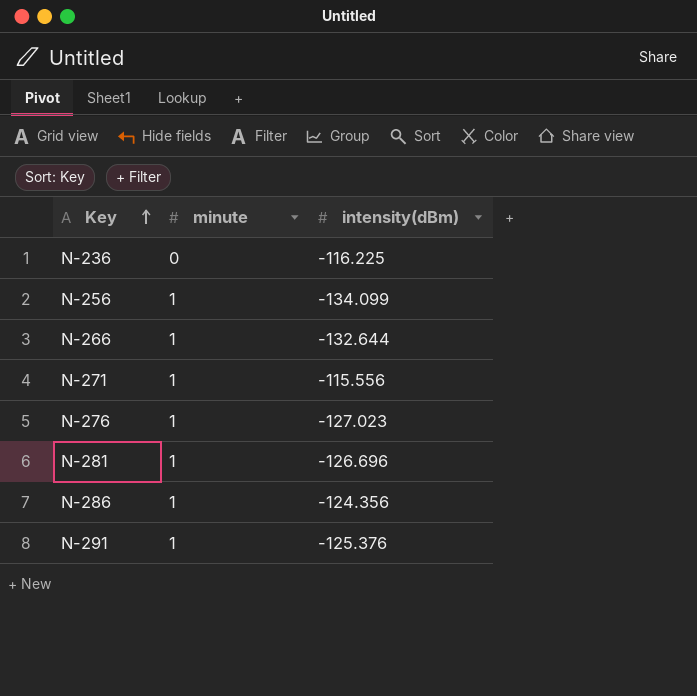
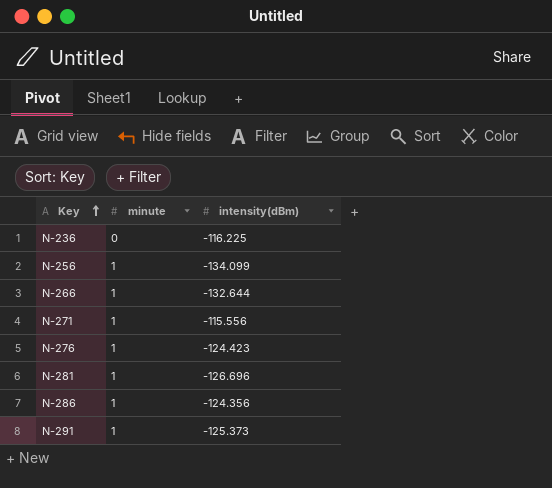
N-276 | intensity(dBm): -127.023 -> -124.423
N-291 | intensity(dBm): -125.376 -> -125.373

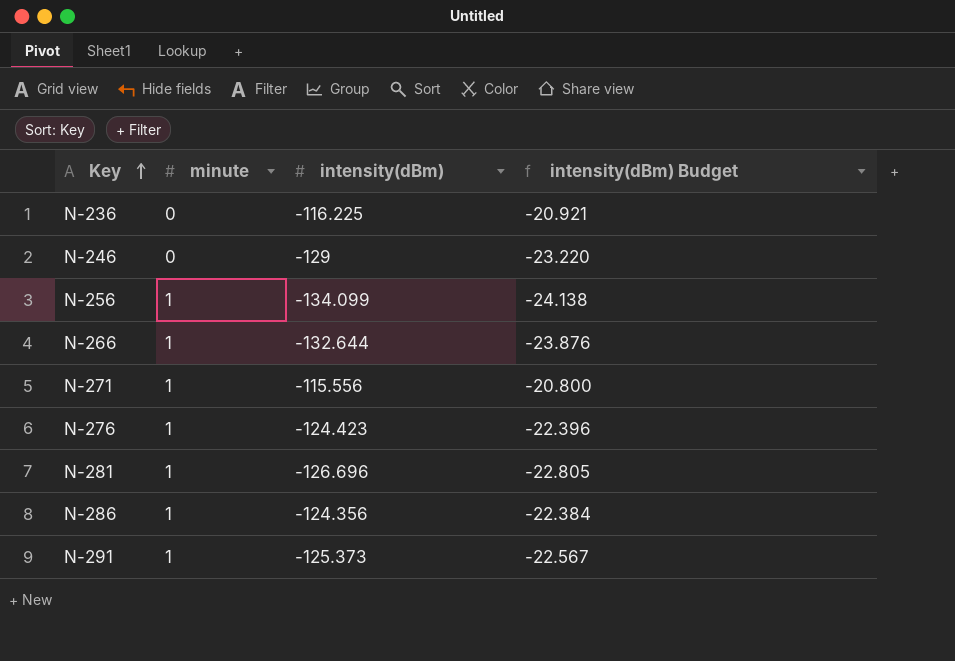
column intensity(dBm) Budget | formula: none -> [intensity(dBm)] * 0.18
row N-246: none -> 0 | -129 | -23.220

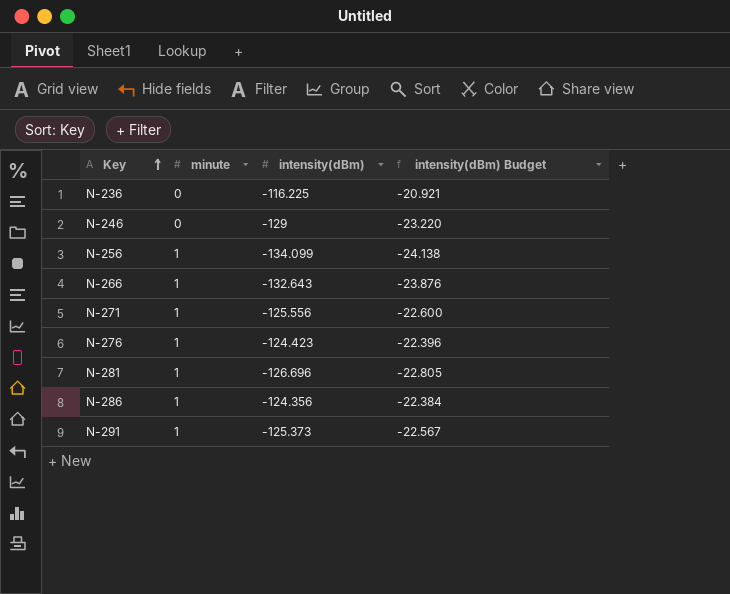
N-266 | intensity(dBm): -132.644 -> -132.643
N-271 | intensity(dBm): -115.556 -> -125.556
N-271 | intensity(dBm) Budget: -20.800 -> -22.600

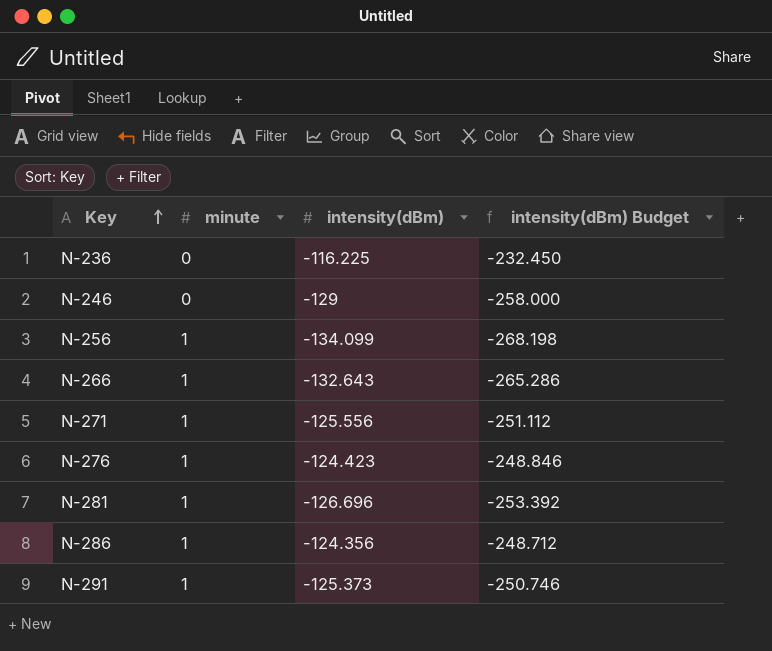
column intensity(dBm) Budget | formula: [intensity(dBm)] * 0.18 -> [intensity(dBm)] * 2

